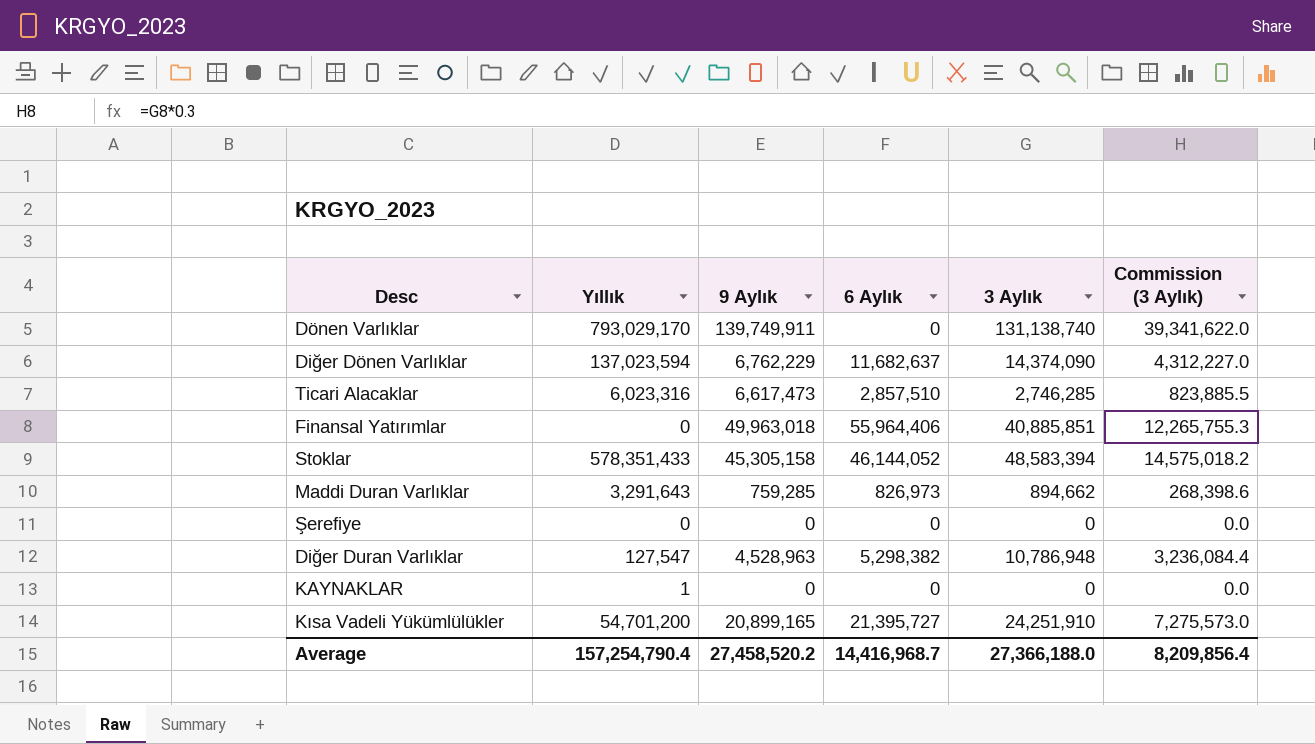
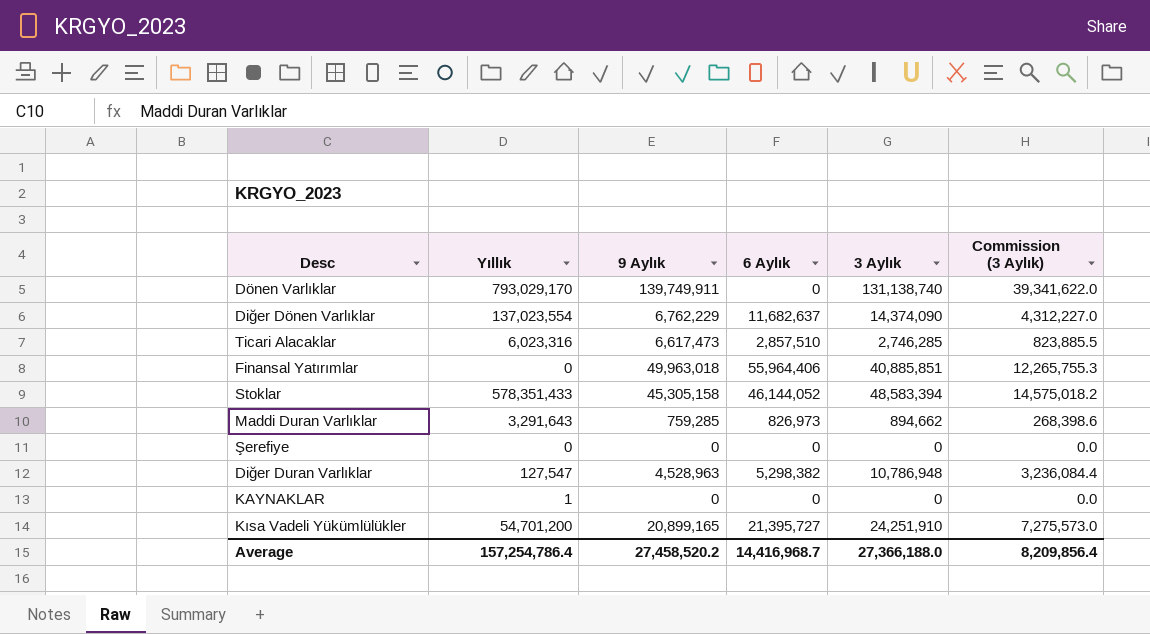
Diğer Dönen Varlıklar | Yıllık: 137,023,594 -> 137,023,554
Average | Yıllık: 157,254,790.4 -> 157,254,786.4

